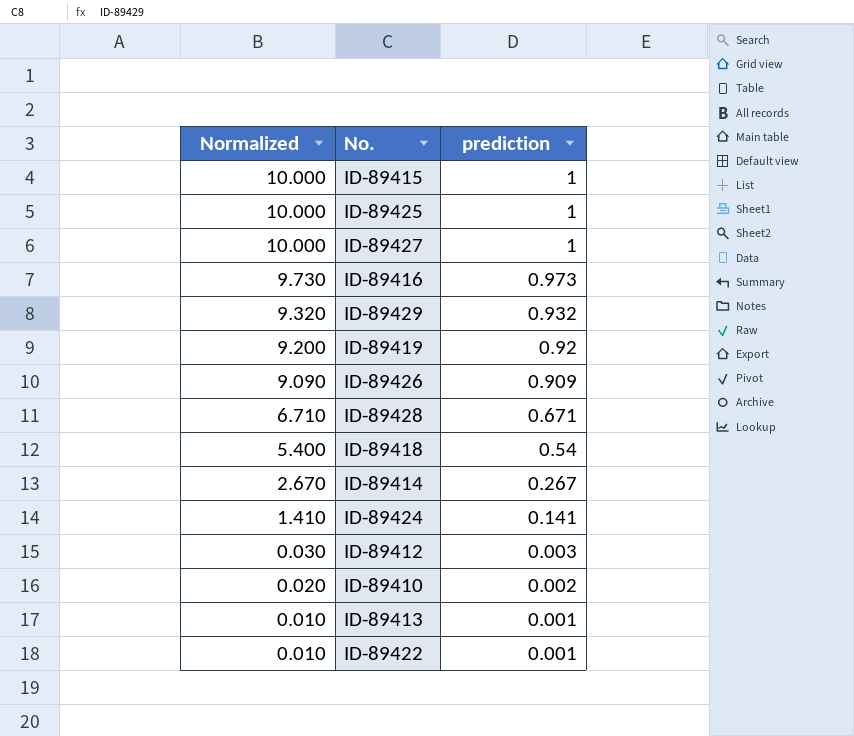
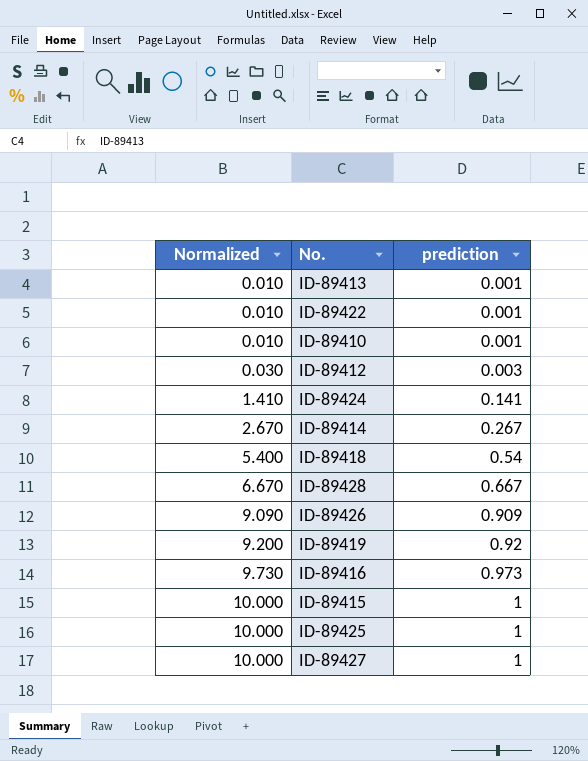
row order: Normalized descending -> Normalized ascending
row ID-89429: 9.320 | 0.932 -> none
ID-89410 | Normalized: 0.020 -> 0.010
ID-89410 | prediction: 0.002 -> 0.001
ID-89428 | Normalized: 6.710 -> 6.670
ID-89428 | prediction: 0.671 -> 0.667

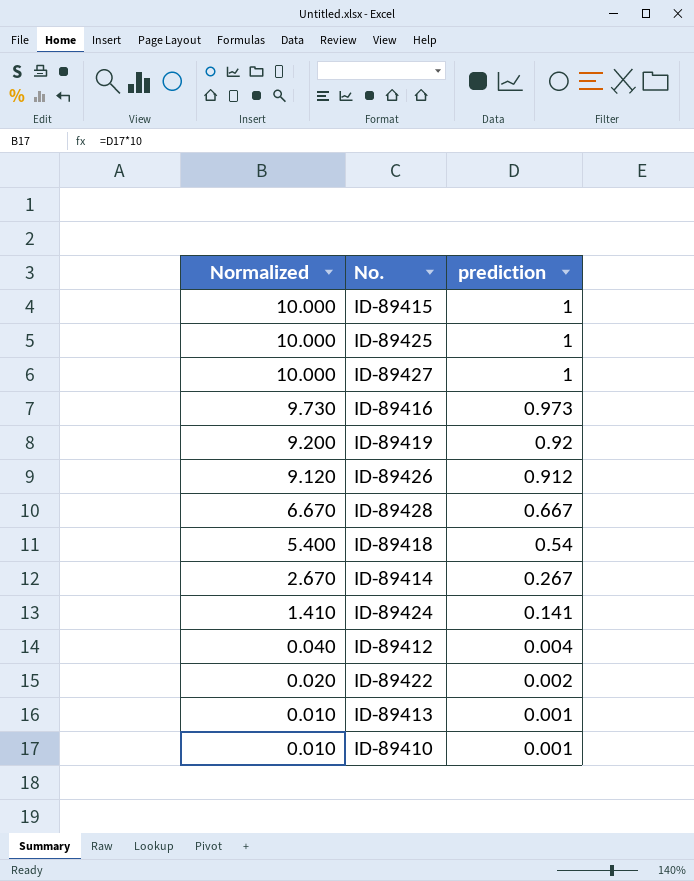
row order: Normalized ascending -> Normalized descending
ID-89426 | Normalized: 9.090 -> 9.120
ID-89426 | prediction: 0.909 -> 0.912
ID-89412 | Normalized: 0.030 -> 0.040
ID-89412 | prediction: 0.003 -> 0.004
ID-89422 | Normalized: 0.010 -> 0.020
ID-89422 | prediction: 0.001 -> 0.002

